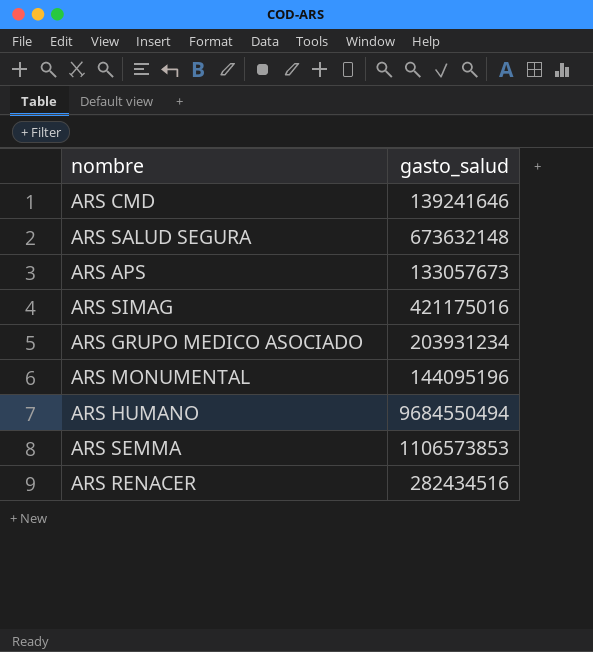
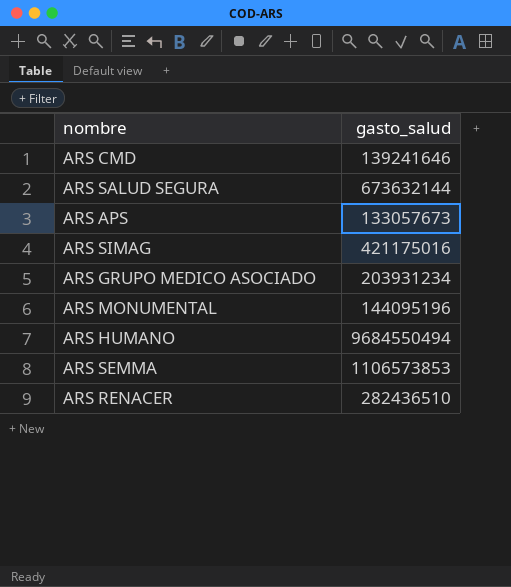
ARS SALUD SEGURA | gasto_salud: 673632148 -> 673632144
ARS RENACER | gasto_salud: 282434516 -> 282436510

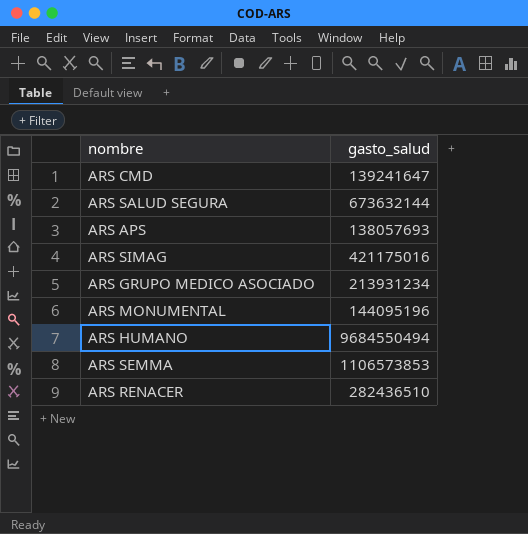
ARS CMD | gasto_salud: 139241646 -> 139241647
ARS APS | gasto_salud: 133057673 -> 138057693
ARS GRUPO MEDICO ASOCIADO | gasto_salud: 203931234 -> 213931234

